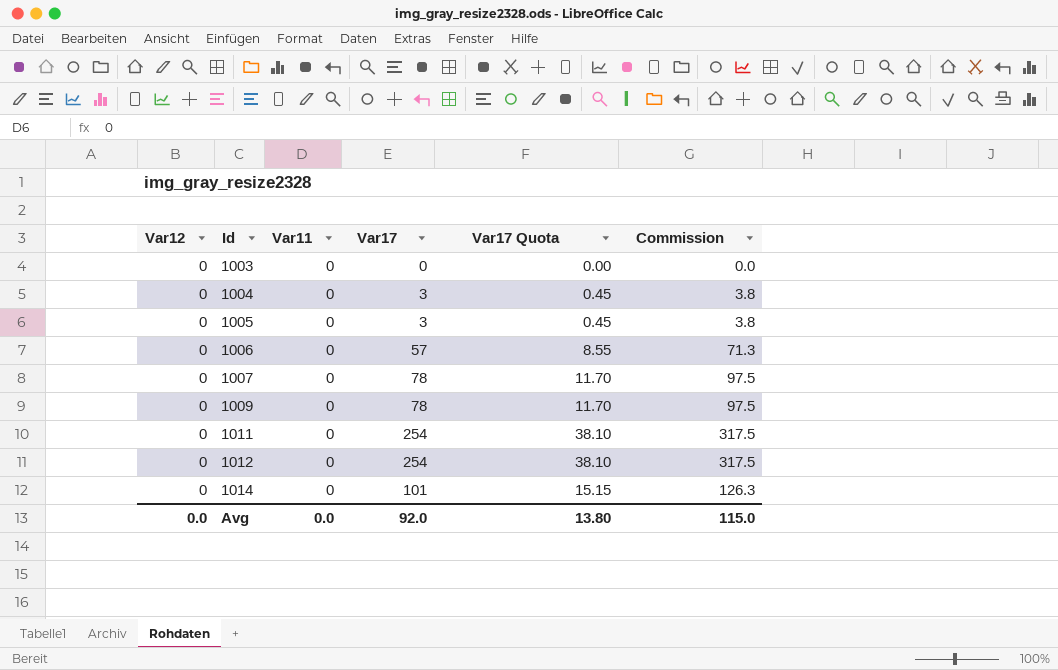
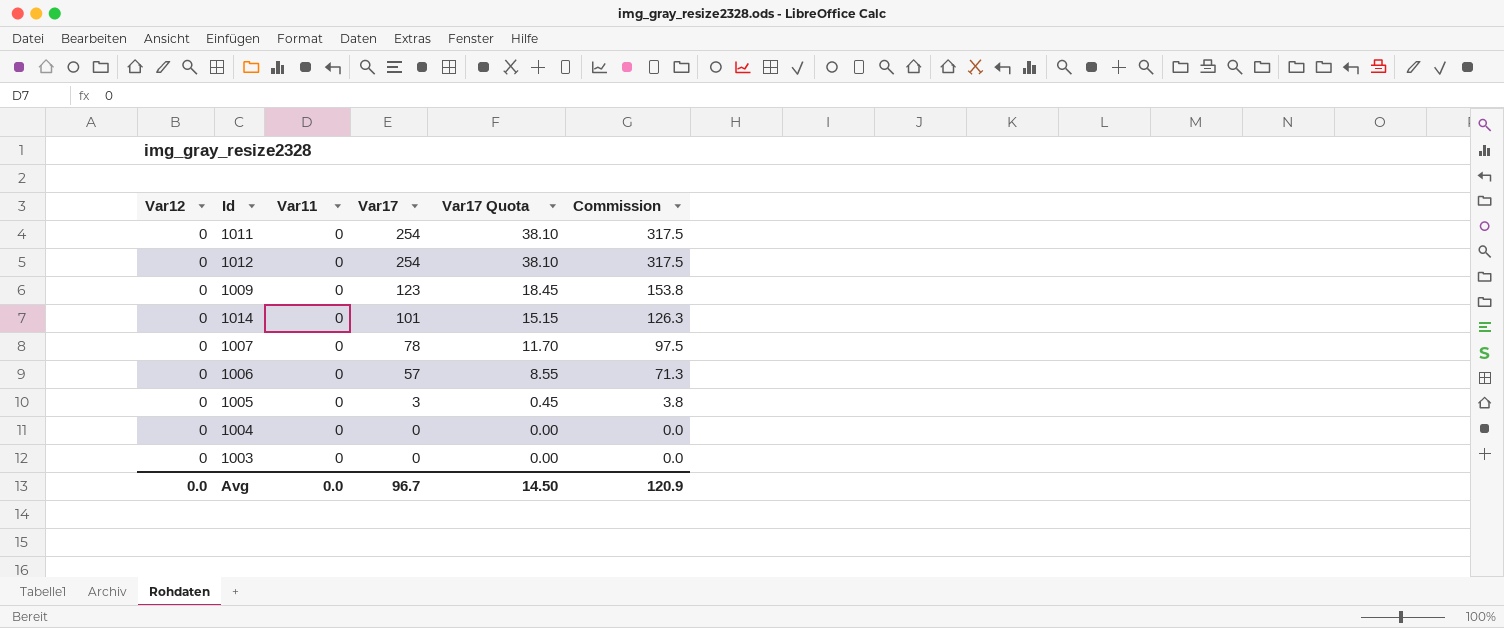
row order: Id ascending -> Var17 descending
1009 | Var17: 78 -> 123
1009 | Var17 Quota: 11.70 -> 18.45
1009 | Commission: 97.5 -> 153.8
1004 | Var17: 3 -> 0
1004 | Var17 Quota: 0.45 -> 0.00
1004 | Commission: 3.8 -> 0.0
Avg | Var17: 92.0 -> 96.7
Avg | Var17 Quota: 13.80 -> 14.50
Avg | Commission: 115.0 -> 120.9

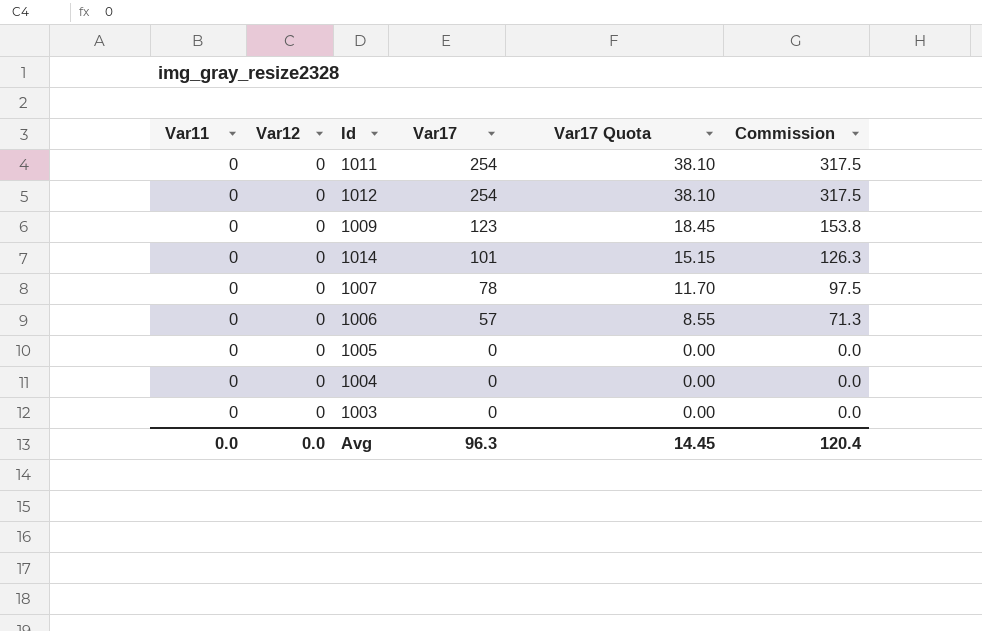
column Var11 | position: 3 -> 1
1005 | Var17: 3 -> 0
1005 | Var17 Quota: 0.45 -> 0.00
1005 | Commission: 3.8 -> 0.0
Avg | Var17: 96.7 -> 96.3
Avg | Var17 Quota: 14.50 -> 14.45
Avg | Commission: 120.9 -> 120.4

